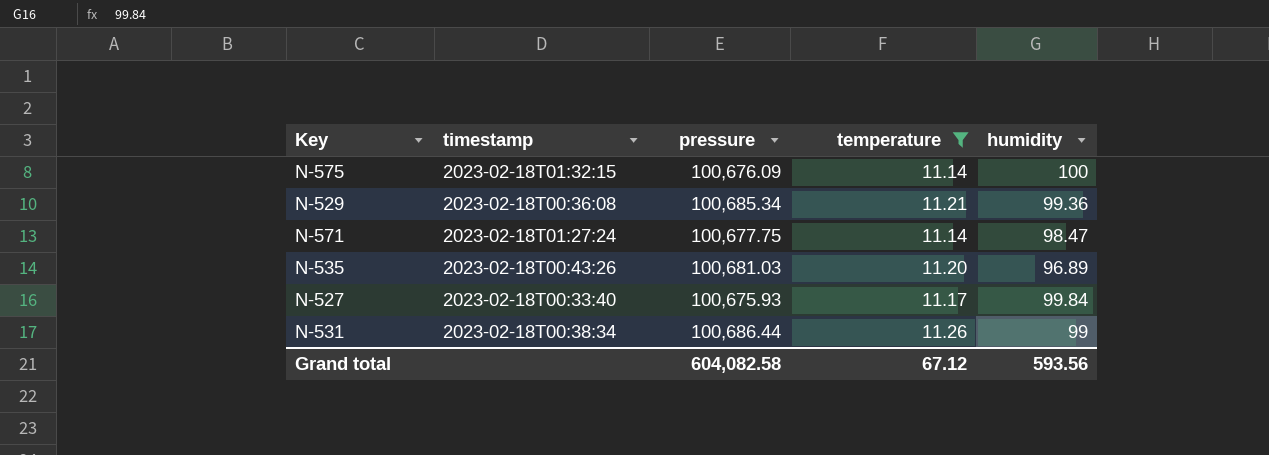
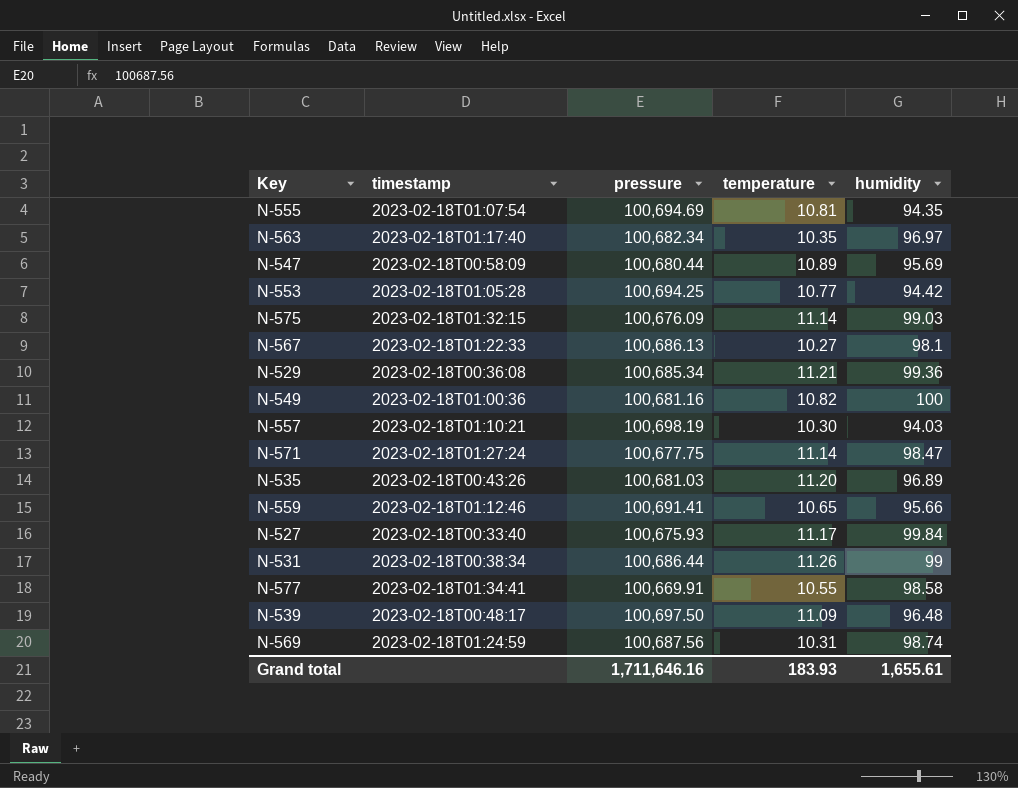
filter: temperature >= 11.14 -> none
N-575 | humidity: 100 -> 99.03
Grand total | pressure: 604,082.58 -> 1,711,646.16
Grand total | temperature: 67.12 -> 183.93
Grand total | humidity: 593.56 -> 1,655.61

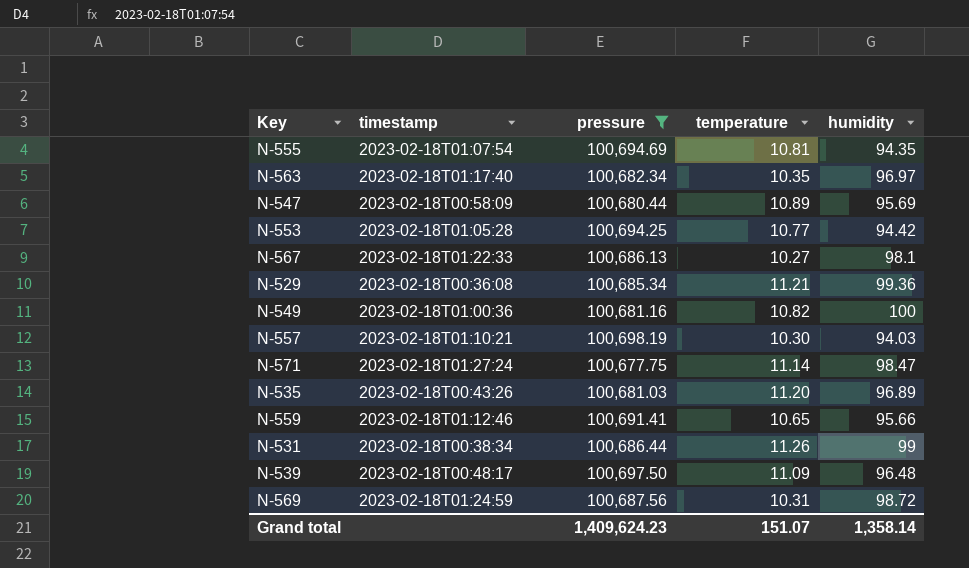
filter: none -> pressure >= 100,677.75
N-569 | humidity: 98.74 -> 98.72
Grand total | pressure: 1,711,646.16 -> 1,409,624.23
Grand total | temperature: 183.93 -> 151.07
Grand total | humidity: 1,655.61 -> 1,358.14

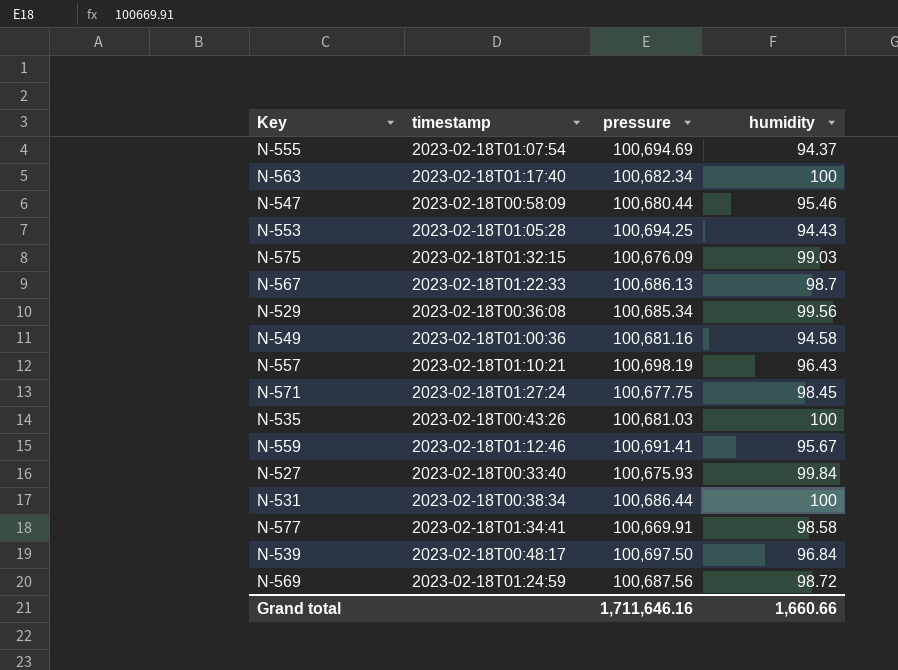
filter: pressure >= 100,677.75 -> none
column temperature | position: 4 -> none
N-555 | humidity: 94.35 -> 94.37
N-563 | humidity: 96.97 -> 100
N-547 | humidity: 95.69 -> 95.46
N-553 | humidity: 94.42 -> 94.43
N-567 | humidity: 98.1 -> 98.7
N-529 | humidity: 99.36 -> 99.56
N-549 | humidity: 100 -> 94.58
N-557 | humidity: 94.03 -> 96.43
N-571 | humidity: 98.47 -> 98.45
N-535 | humidity: 96.89 -> 100
N-559 | humidity: 95.66 -> 95.67
N-531 | humidity: 99 -> 100
N-539 | humidity: 96.48 -> 96.84
Grand total | pressure: 1,409,624.23 -> 1,711,646.16
Grand total | humidity: 1,358.14 -> 1,660.66

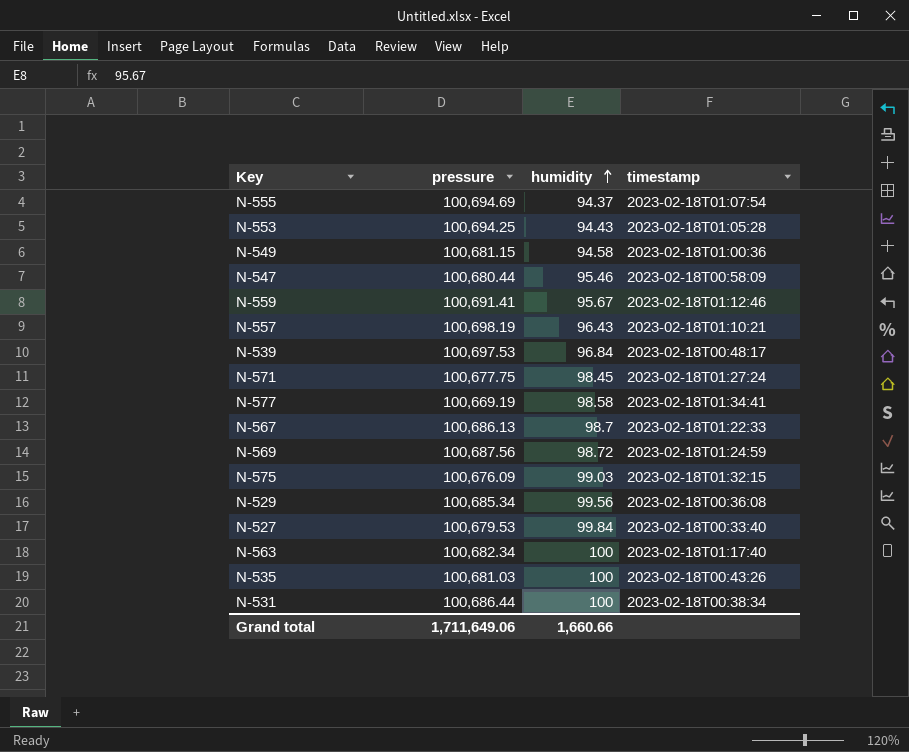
row order: none -> humidity ascending
column timestamp | position: 2 -> 4
N-549 | pressure: 100,681.16 -> 100,681.15
N-539 | pressure: 100,697.50 -> 100,697.53
N-577 | pressure: 100,669.91 -> 100,669.19
N-527 | pressure: 100,675.93 -> 100,679.53
Grand total | pressure: 1,711,646.16 -> 1,711,649.06

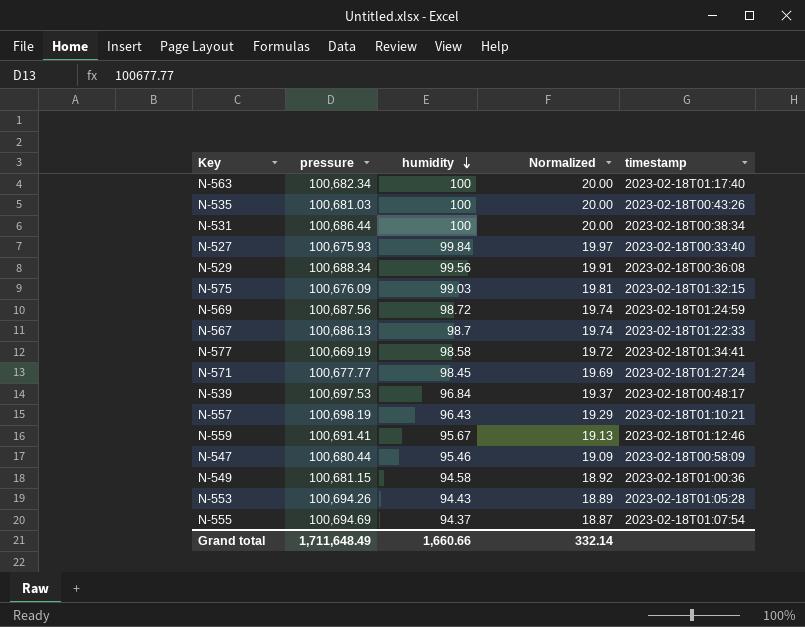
row order: humidity ascending -> humidity descending
column Normalized | formula: none -> [humidity] * 0.2
N-527 | pressure: 100,679.53 -> 100,675.93
N-529 | pressure: 100,685.34 -> 100,688.34
N-571 | pressure: 100,677.75 -> 100,677.77
N-553 | pressure: 100,694.25 -> 100,694.26
Grand total | pressure: 1,711,649.06 -> 1,711,648.49

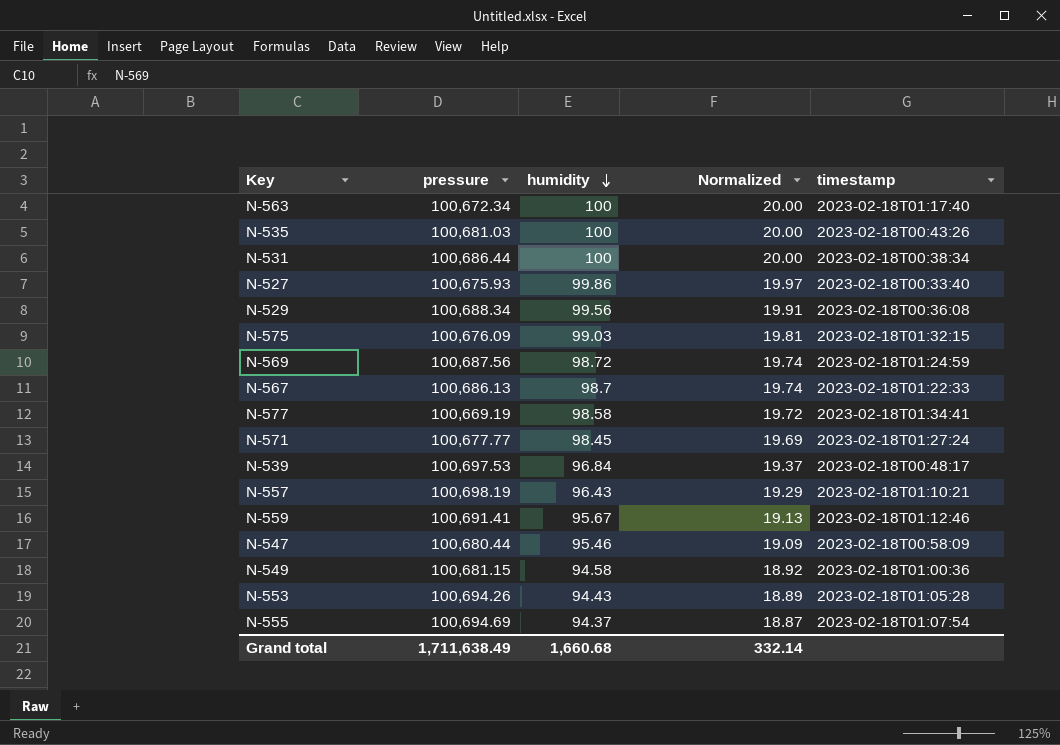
N-563 | pressure: 100,682.34 -> 100,672.34
N-527 | humidity: 99.84 -> 99.86
Grand total | pressure: 1,711,648.49 -> 1,711,638.49
Grand total | humidity: 1,660.66 -> 1,660.68

